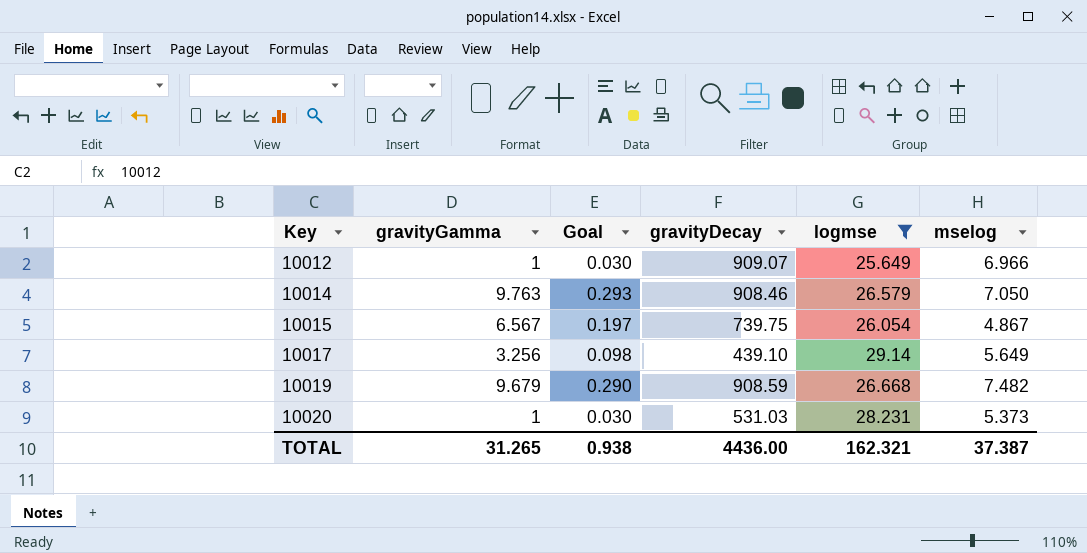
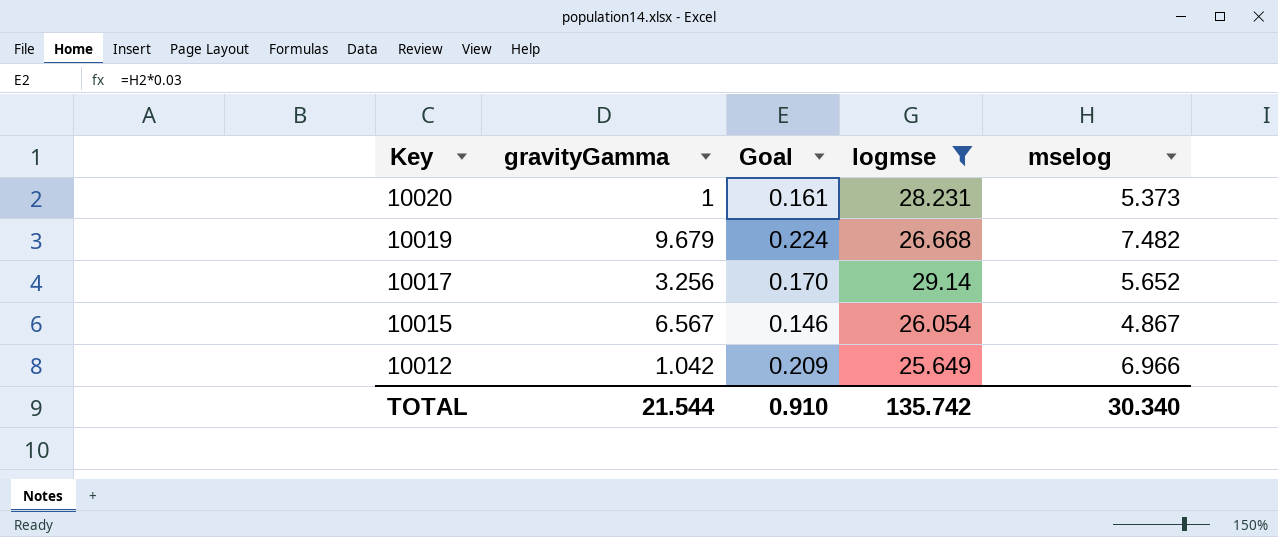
row order: Key ascending -> Key descending
column gravityDecay | position: 4 -> none
column Goal | formula: [gravityGamma] * 0.03 -> [mselog] * 0.03
row 10014: 9.763 | 0.293 | 908.46 | 26.579 | 7.050 -> none
10017 | mselog: 5.649 -> 5.652
10012 | gravityGamma: 1 -> 1.042
TOTAL | gravityGamma: 31.265 -> 21.544
TOTAL | Goal: 0.938 -> 0.910
TOTAL | logmse: 162.321 -> 135.742
TOTAL | mselog: 37.387 -> 30.340

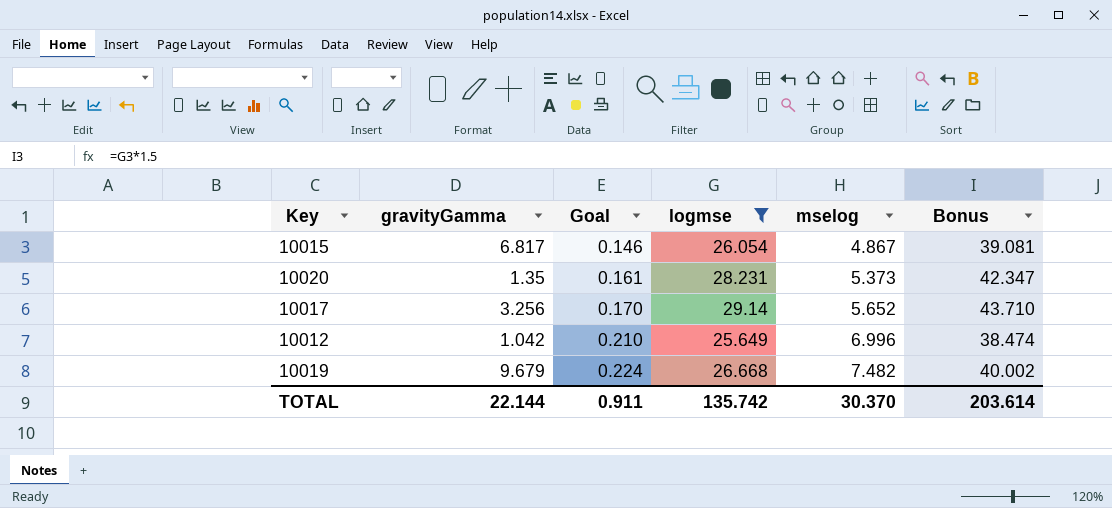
row order: Key descending -> Goal ascending
column Bonus | formula: none -> [logmse] * 1.5
10015 | gravityGamma: 6.567 -> 6.817
10020 | gravityGamma: 1 -> 1.35
10012 | Goal: 0.209 -> 0.210
10012 | mselog: 6.966 -> 6.996
TOTAL | gravityGamma: 21.544 -> 22.144
TOTAL | Goal: 0.910 -> 0.911
TOTAL | mselog: 30.340 -> 30.370

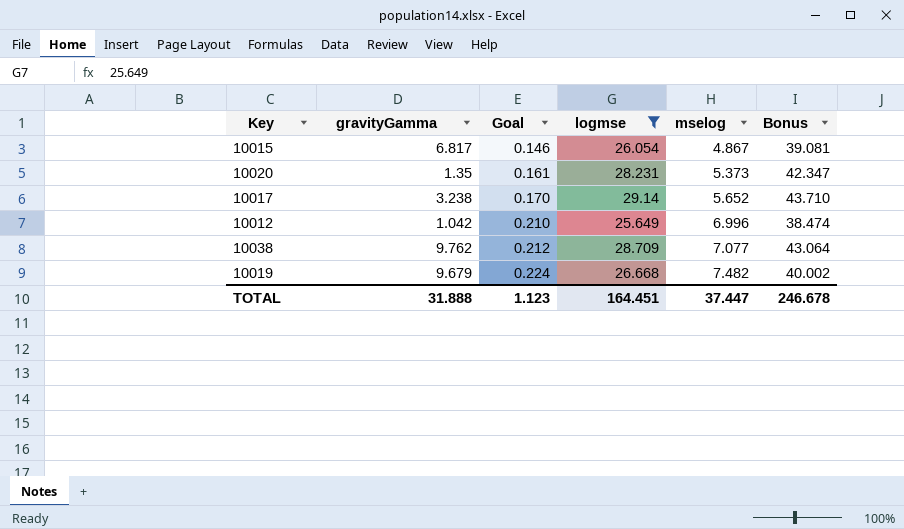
10017 | gravityGamma: 3.256 -> 3.238
row 10038: none -> 9.762 | 0.212 | 28.709 | 7.077 | 43.064
TOTAL | gravityGamma: 22.144 -> 31.888
TOTAL | Goal: 0.911 -> 1.123
TOTAL | logmse: 135.742 -> 164.451
TOTAL | mselog: 30.370 -> 37.447
TOTAL | Bonus: 203.614 -> 246.678

